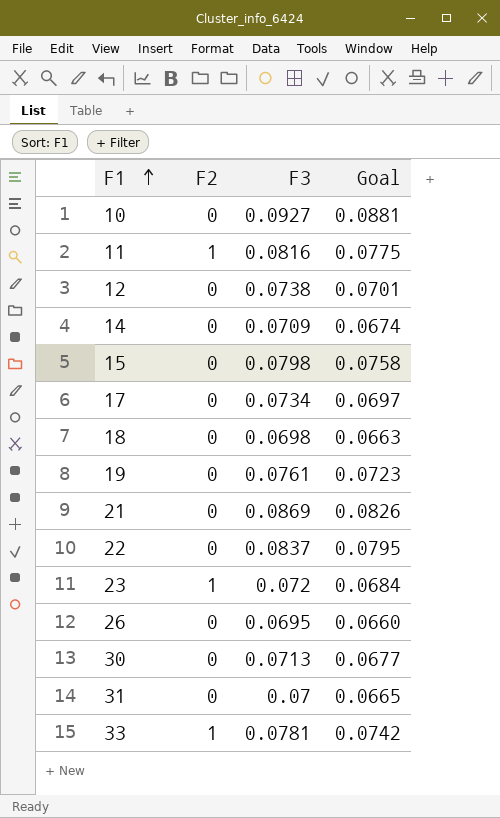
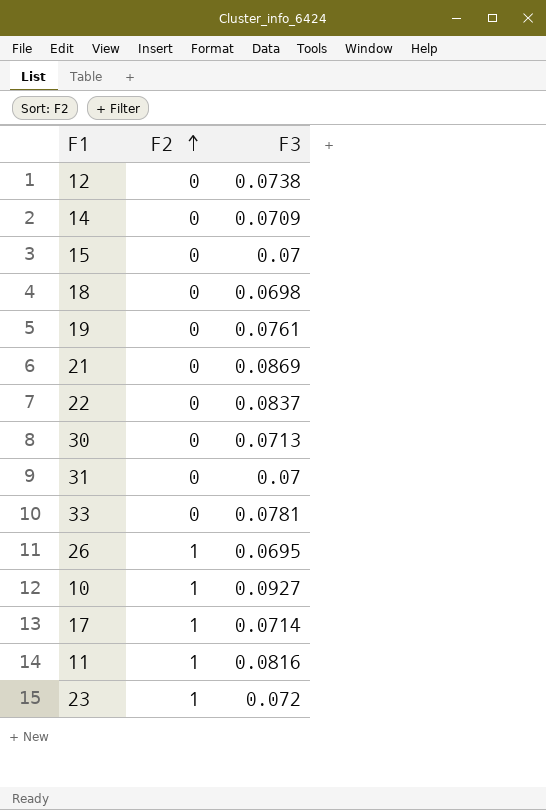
row order: F1 ascending -> F2 ascending
column Goal | formula: [F3] * 0.95 -> none
15 | F3: 0.0798 -> 0.07
33 | F2: 1 -> 0
26 | F2: 0 -> 1
10 | F2: 0 -> 1
17 | F2: 0 -> 1
17 | F3: 0.0734 -> 0.0714

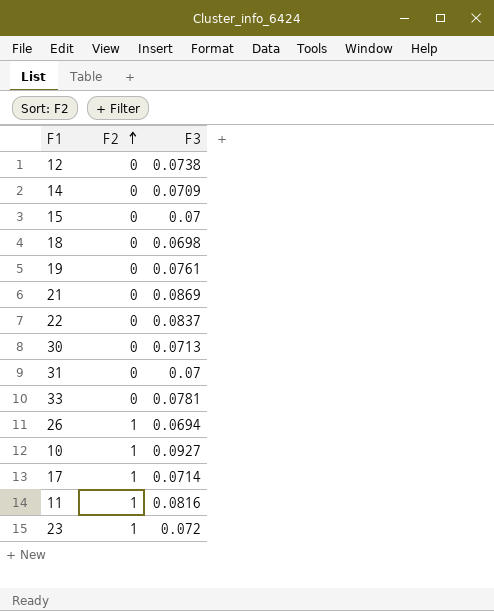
26 | F3: 0.0695 -> 0.0694

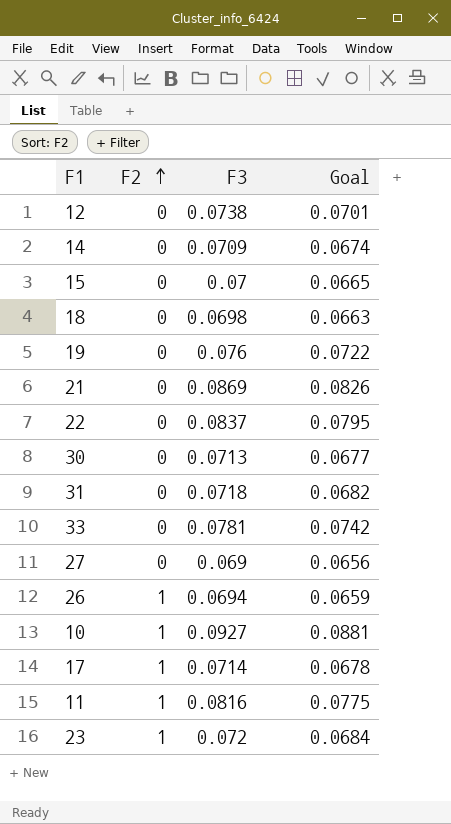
column Goal | formula: none -> [F3] * 0.95
19 | F3: 0.0761 -> 0.076
31 | F3: 0.07 -> 0.0718
row 27: none -> 0 | 0.069 | 0.0656

